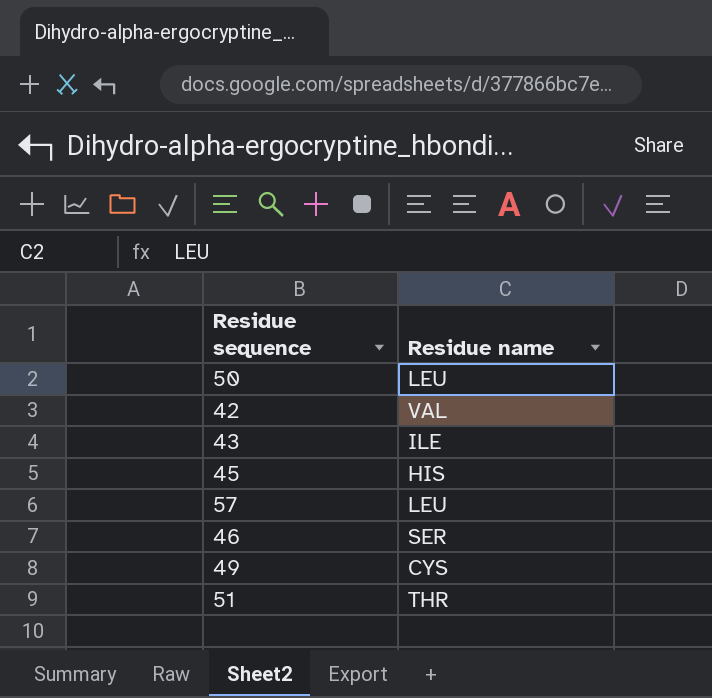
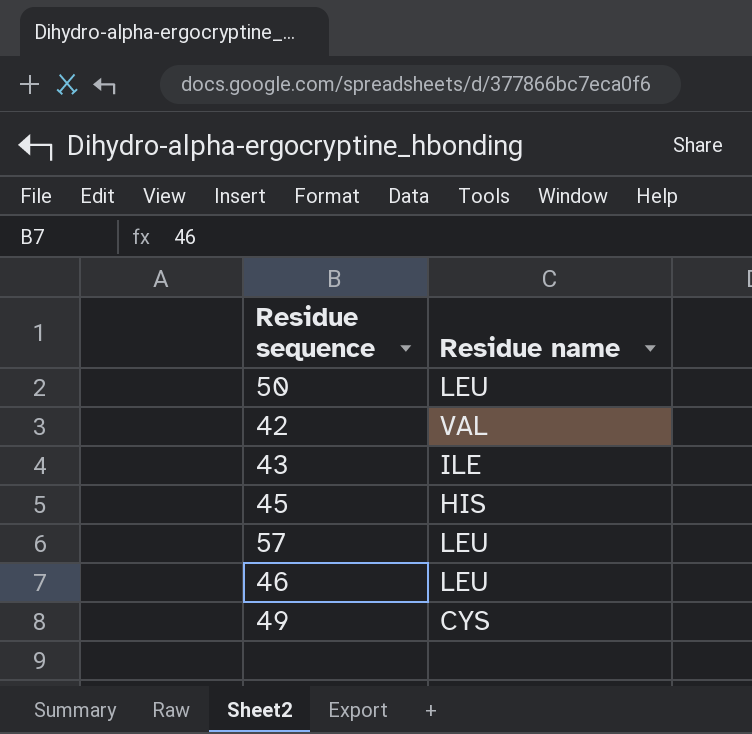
row 51: THR -> none
46 | Residue name: SER -> LEU

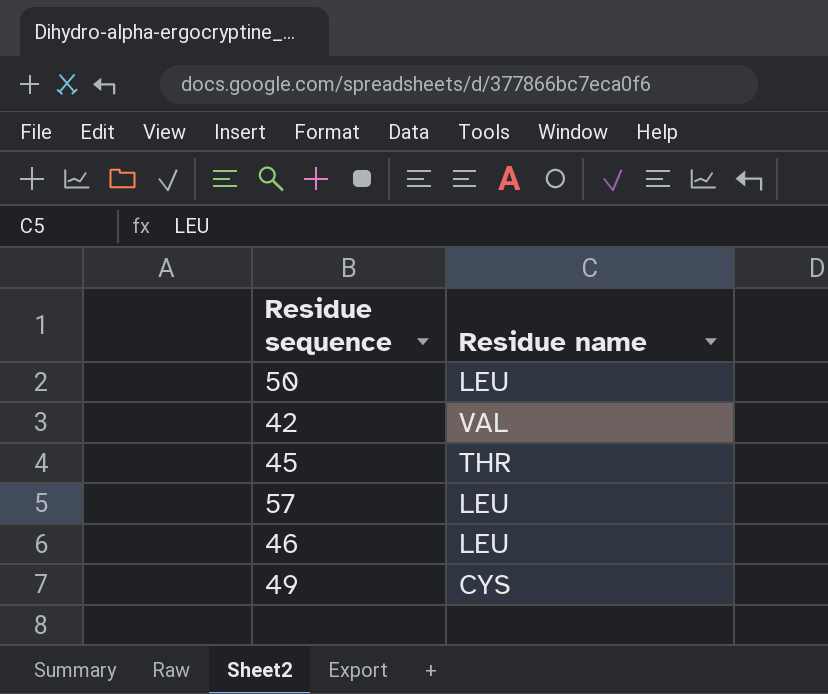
row 43: ILE -> none
45 | Residue name: HIS -> THR

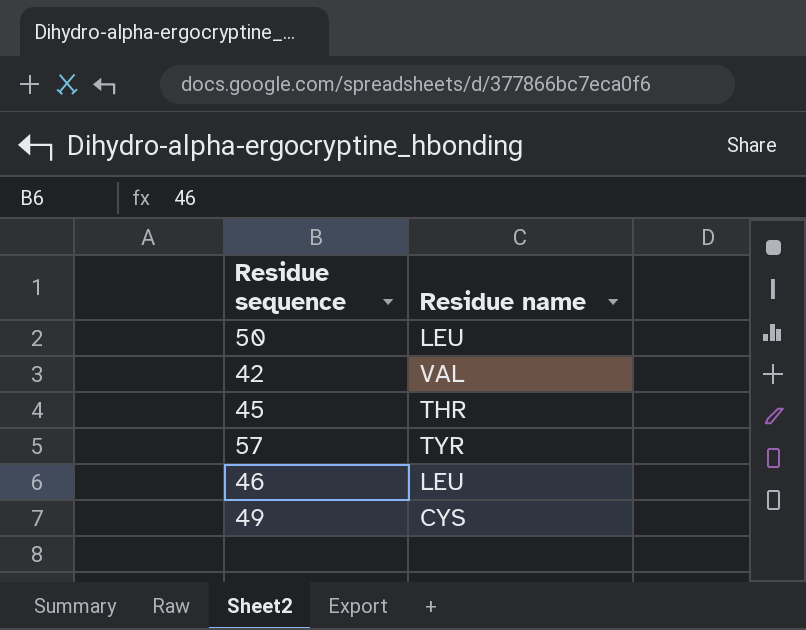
57 | Residue name: LEU -> TYR

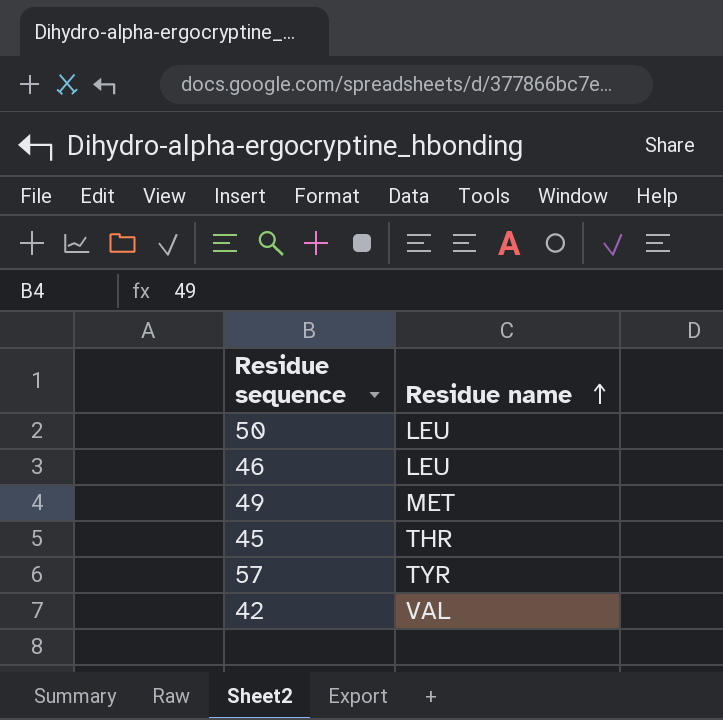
row order: none -> Residue name ascending
49 | Residue name: CYS -> MET

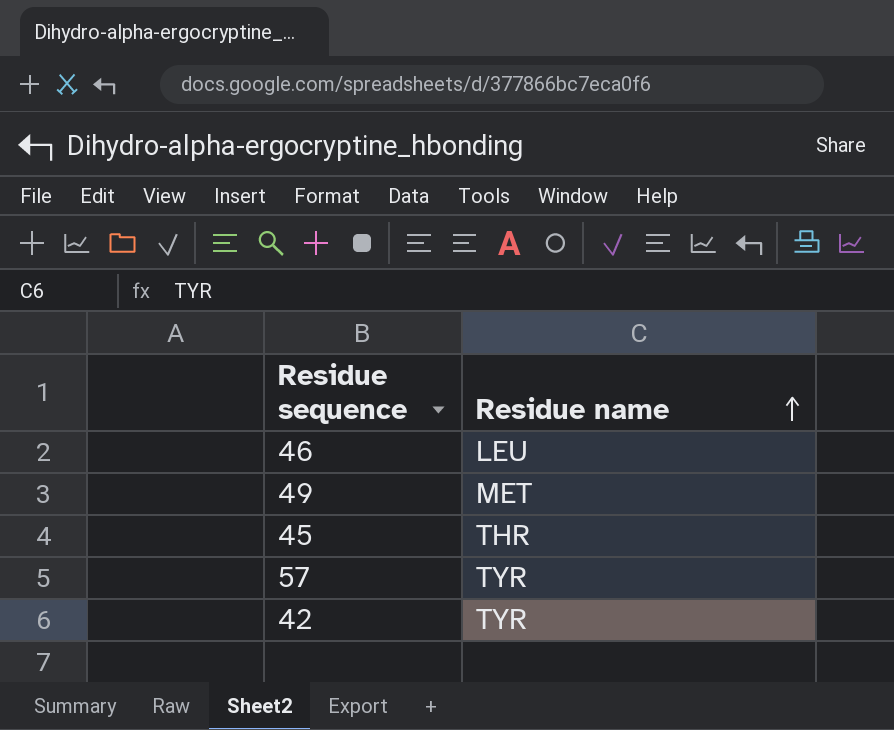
row 50: LEU -> none
42 | Residue name: VAL -> TYR

